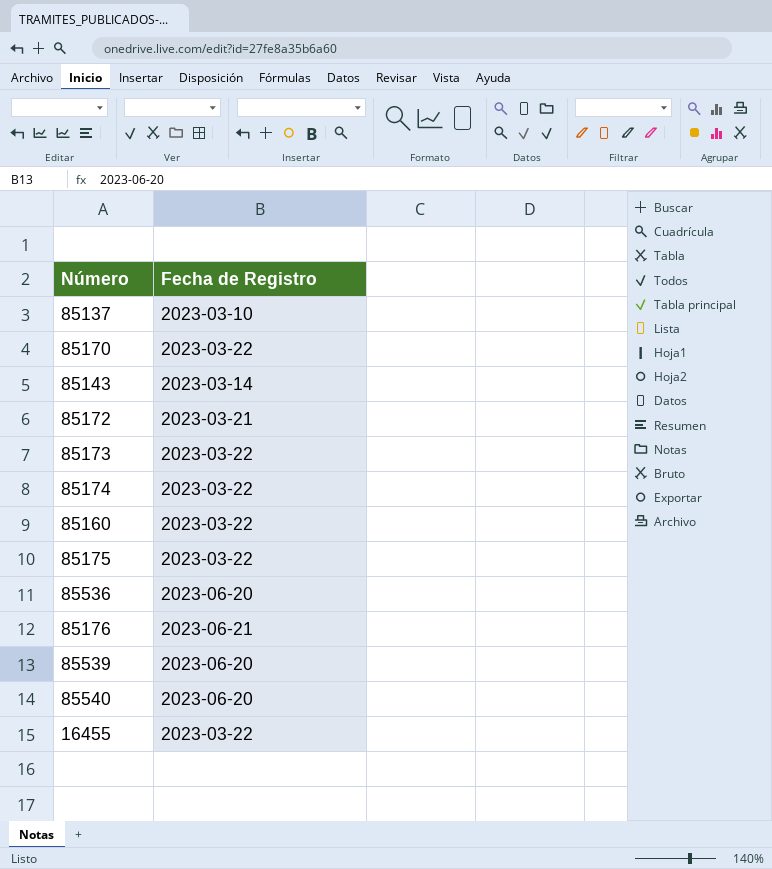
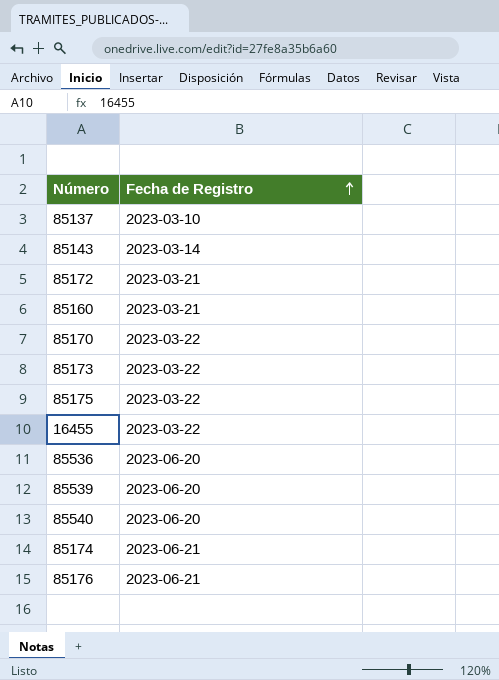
row order: none -> Fecha de Registro ascending
85160 | Fecha de Registro: 2023-03-22 -> 2023-03-21
85174 | Fecha de Registro: 2023-03-22 -> 2023-06-21

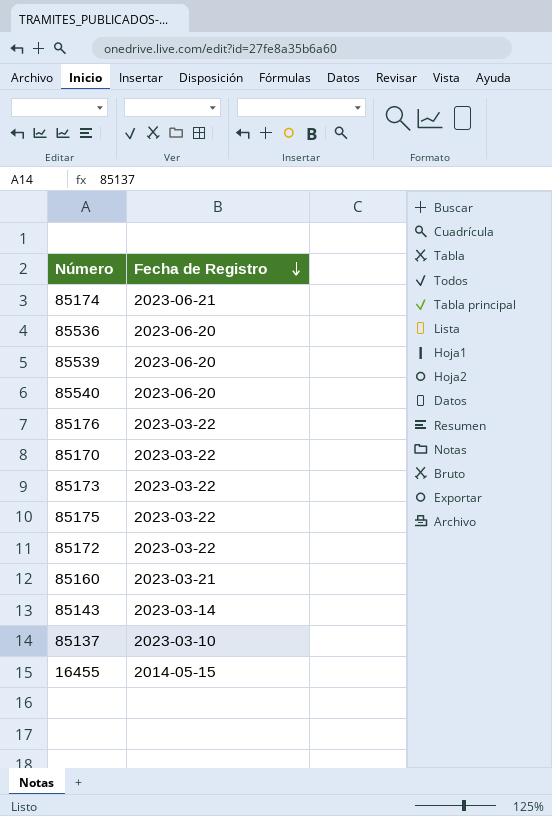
row order: Fecha de Registro ascending -> Fecha de Registro descending
85176 | Fecha de Registro: 2023-06-21 -> 2023-03-22
85172 | Fecha de Registro: 2023-03-21 -> 2023-03-22
16455 | Fecha de Registro: 2023-03-22 -> 2014-05-15

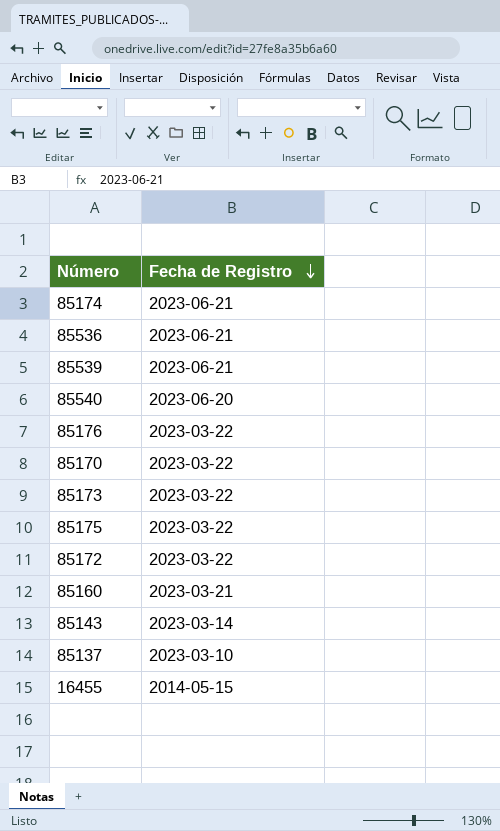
85536 | Fecha de Registro: 2023-06-20 -> 2023-06-21
85539 | Fecha de Registro: 2023-06-20 -> 2023-06-21

